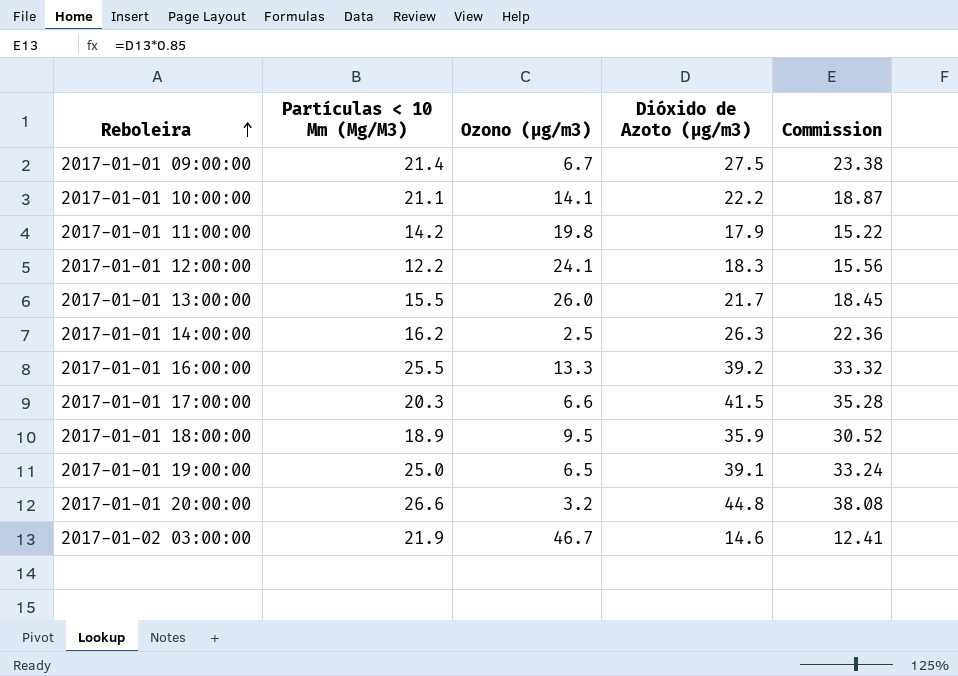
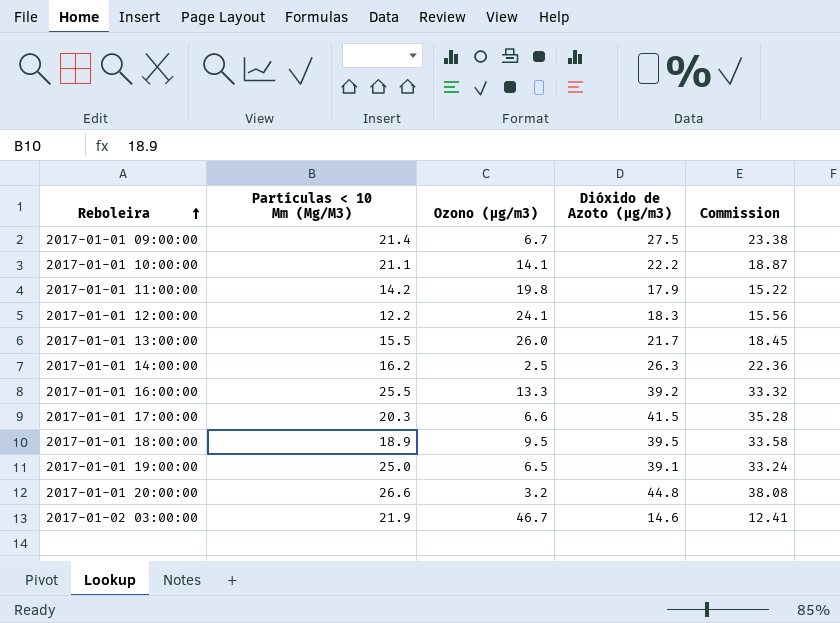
2017-01-01 18:00:00 | Dióxido de Azoto (µg/m3): 35.9 -> 39.5
2017-01-01 18:00:00 | Commission: 30.52 -> 33.58

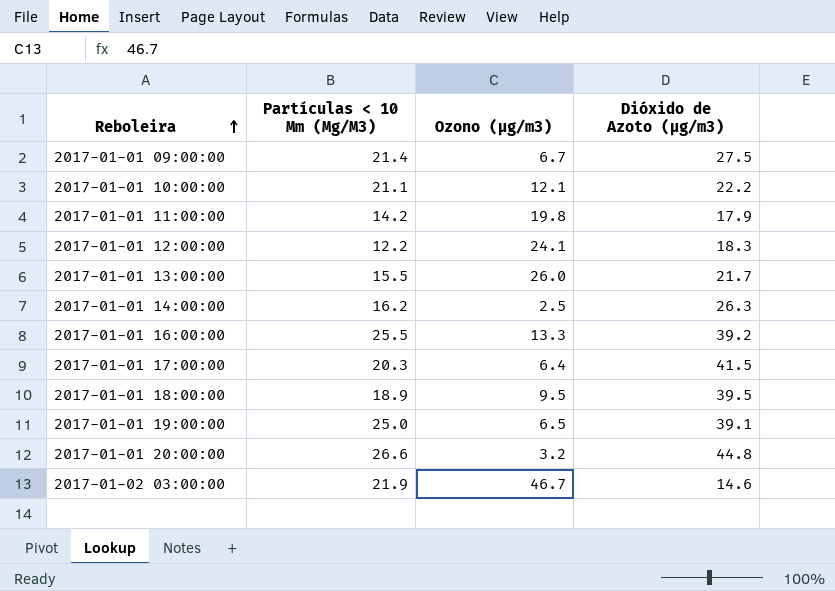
column Commission | formula: [Dióxido de Azoto (µg/m3)] * 0.85 -> none
2017-01-01 10:00:00 | Ozono (µg/m3): 14.1 -> 12.1
2017-01-01 17:00:00 | Ozono (µg/m3): 6.6 -> 6.4

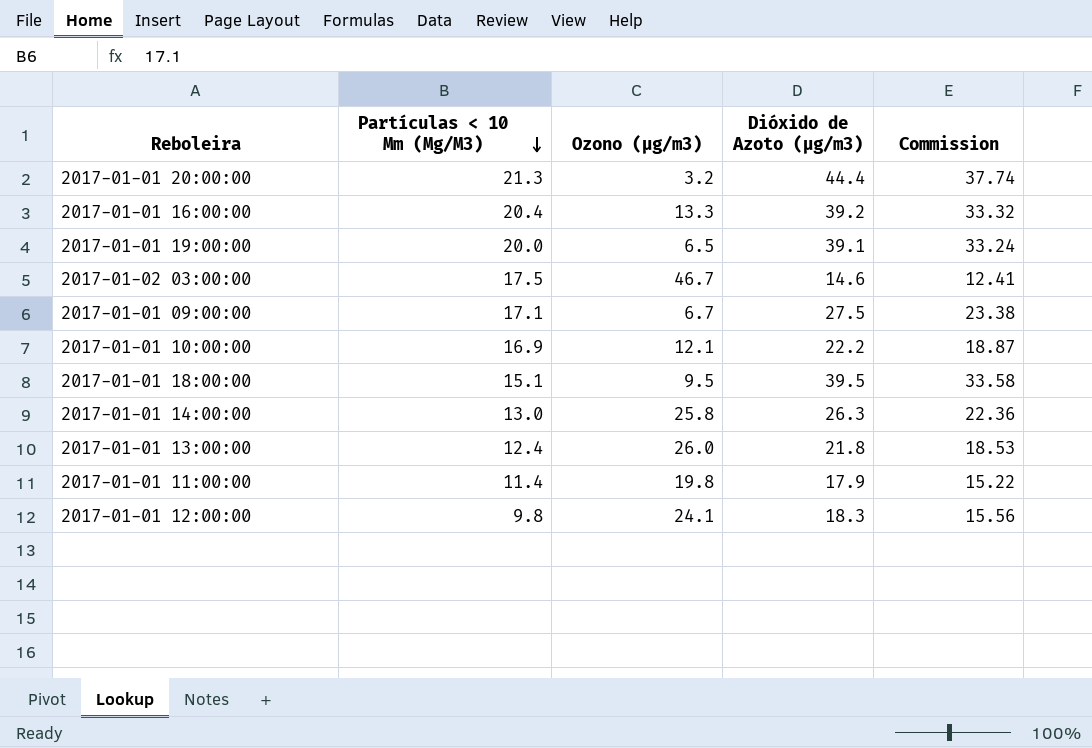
row order: Reboleira ascending -> Partículas < 10 Μm (Μg/M3) descending
column Commission | formula: none -> [Dióxido de Azoto (µg/m3)] * 0.85
row 2017-01-01 17:00:00: 20.3 | 6.4 | 41.5 -> none
2017-01-01 20:00:00 | Partículas < 10 Μm (Μg/M3): 26.6 -> 21.3
2017-01-01 20:00:00 | Dióxido de Azoto (µg/m3): 44.8 -> 44.4
2017-01-01 16:00:00 | Partículas < 10 Μm (Μg/M3): 25.5 -> 20.4
2017-01-01 19:00:00 | Partículas < 10 Μm (Μg/M3): 25.0 -> 20.0
2017-01-02 03:00:00 | Partículas < 10 Μm (Μg/M3): 21.9 -> 17.5
2017-01-01 09:00:00 | Partículas < 10 Μm (Μg/M3): 21.4 -> 17.1
2017-01-01 10:00:00 | Partículas < 10 Μm (Μg/M3): 21.1 -> 16.9
2017-01-01 18:00:00 | Partículas < 10 Μm (Μg/M3): 18.9 -> 15.1
2017-01-01 14:00:00 | Partículas < 10 Μm (Μg/M3): 16.2 -> 13.0
2017-01-01 14:00:00 | Ozono (µg/m3): 2.5 -> 25.8
2017-01-01 13:00:00 | Partículas < 10 Μm (Μg/M3): 15.5 -> 12.4
2017-01-01 13:00:00 | Dióxido de Azoto (µg/m3): 21.7 -> 21.8
2017-01-01 11:00:00 | Partículas < 10 Μm (Μg/M3): 14.2 -> 11.4
2017-01-01 12:00:00 | Partículas < 10 Μm (Μg/M3): 12.2 -> 9.8

